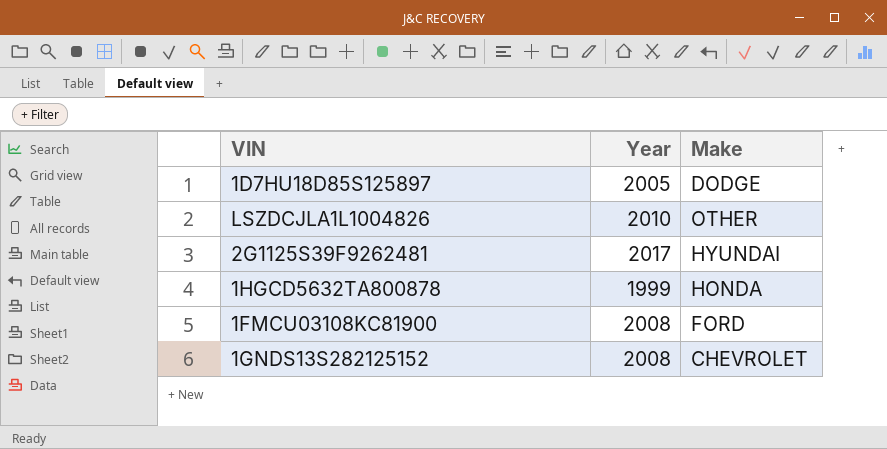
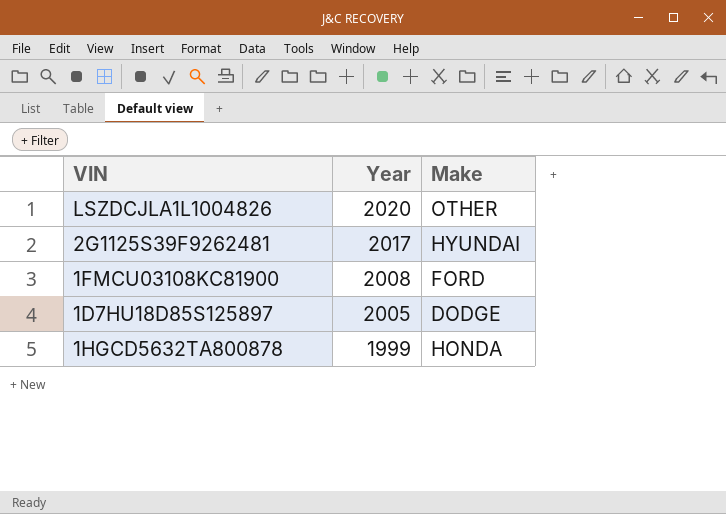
row order: none -> Year descending
row 1GNDS13S282125152: 2008 | CHEVROLET -> none
LSZDCJLA1L1004826 | Year: 2010 -> 2020

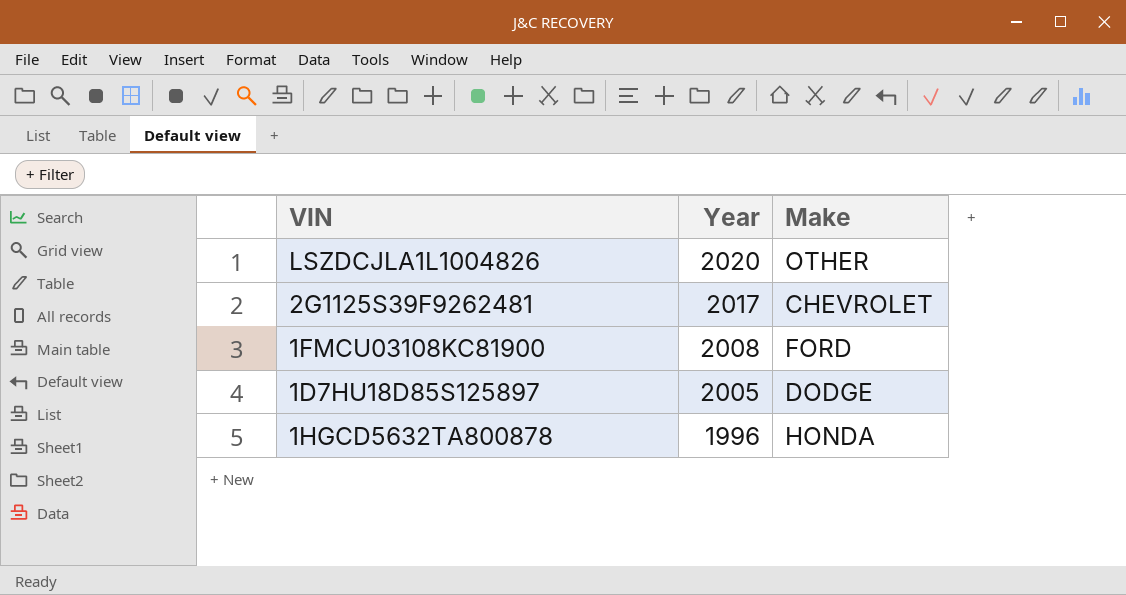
2G1125S39F9262481 | Make: HYUNDAI -> CHEVROLET
1HGCD5632TA800878 | Year: 1999 -> 1996

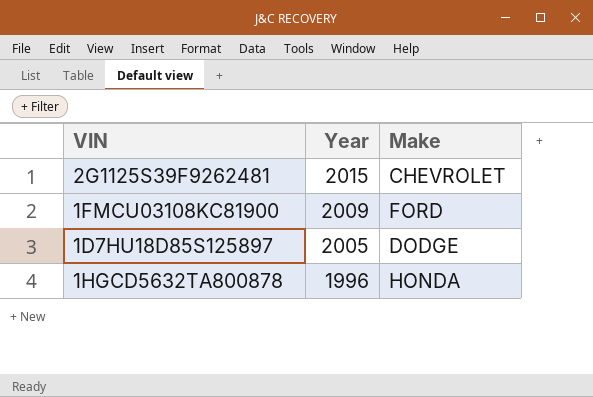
row LSZDCJLA1L1004826: 2020 | OTHER -> none
2G1125S39F9262481 | Year: 2017 -> 2015
1FMCU03108KC81900 | Year: 2008 -> 2009

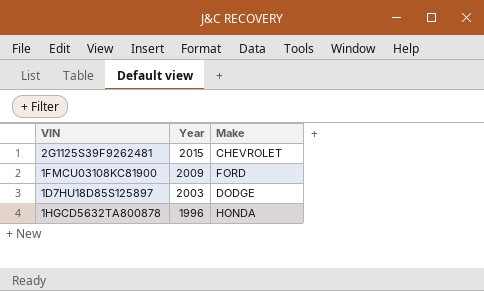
1D7HU18D85S125897 | Year: 2005 -> 2003

